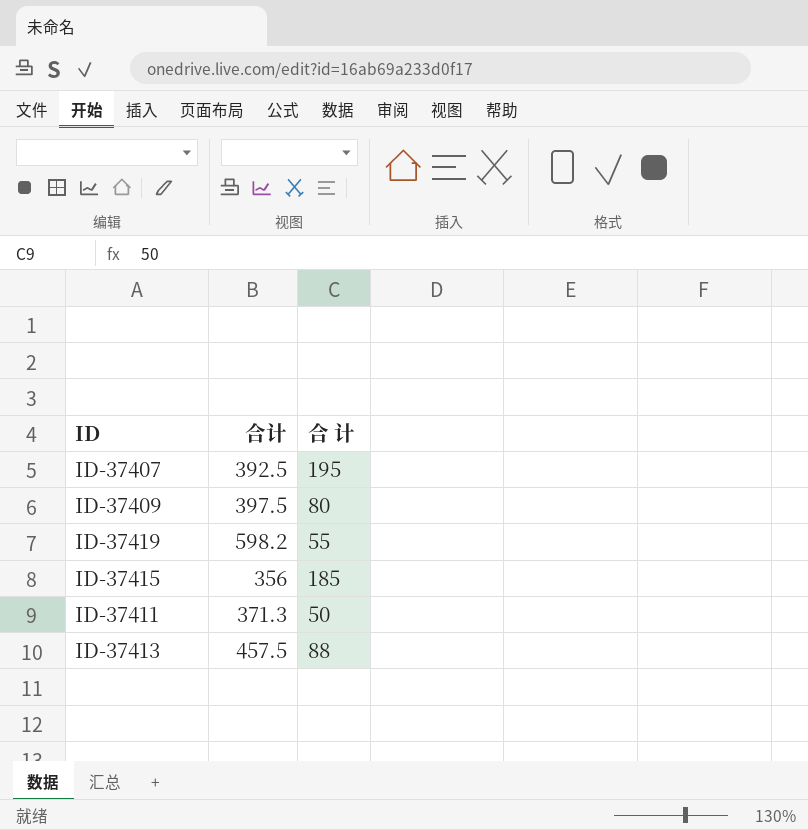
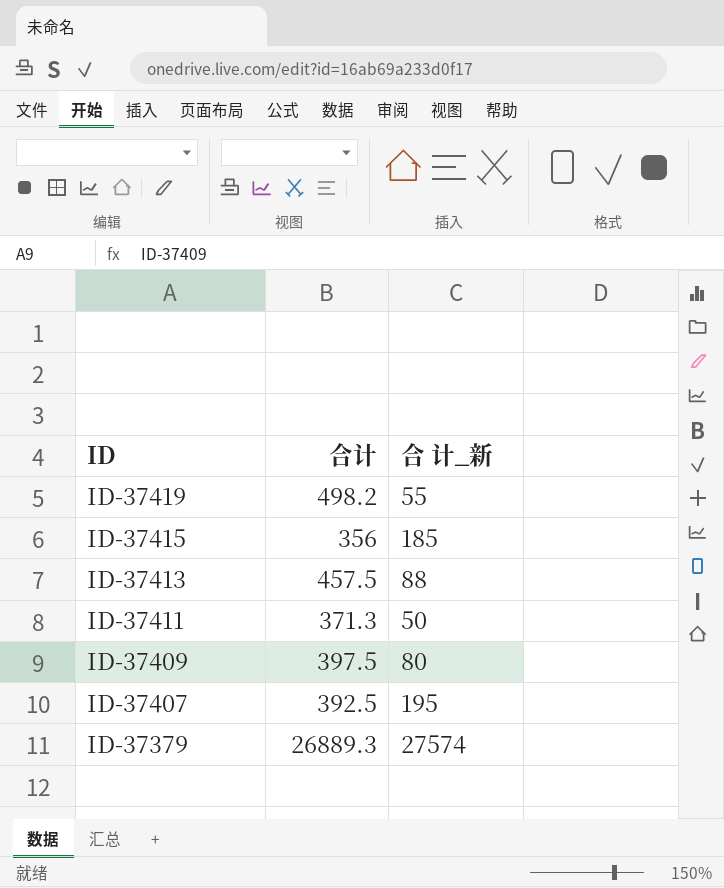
row order: none -> ID descending
column name: 合 计 -> 合 计_新
ID-37419 | 合计: 598.2 -> 498.2
row ID-37379: none -> 26889.3 | 27574

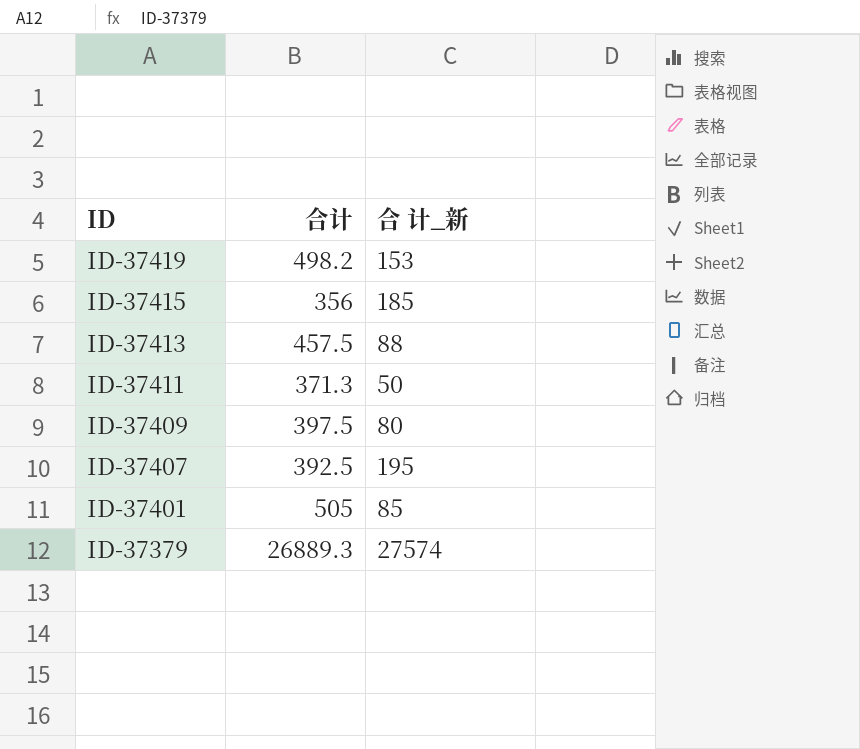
ID-37419 | 合 计_新: 55 -> 153
row ID-37401: none -> 505 | 85

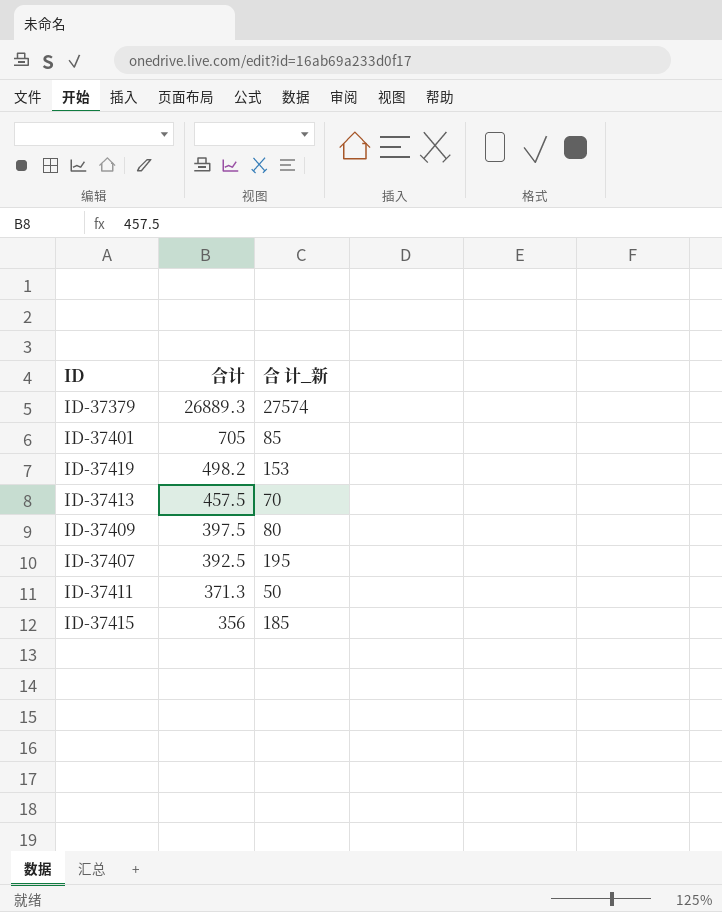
row order: ID descending -> 合计 descending
ID-37401 | 合计: 505 -> 705
ID-37413 | 合 计_新: 88 -> 70

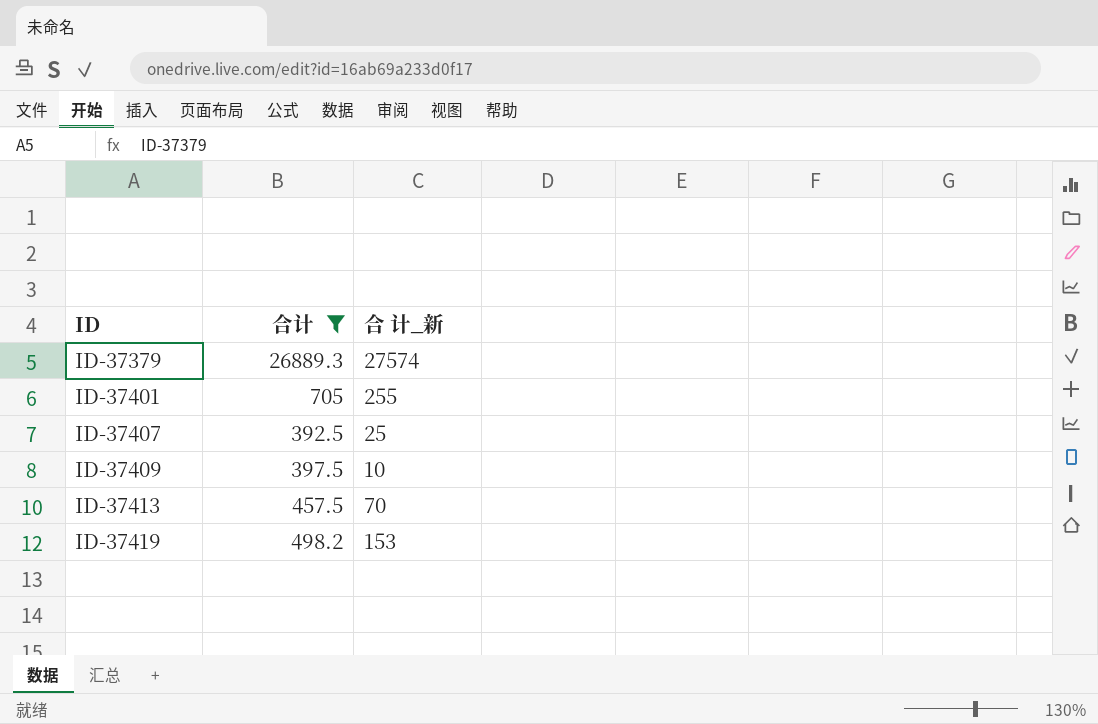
filter: none -> 合计 >= 392.5
row order: 合计 descending -> ID ascending
ID-37401 | 合 计_新: 85 -> 255
ID-37407 | 合 计_新: 195 -> 25
ID-37409 | 合 计_新: 80 -> 10

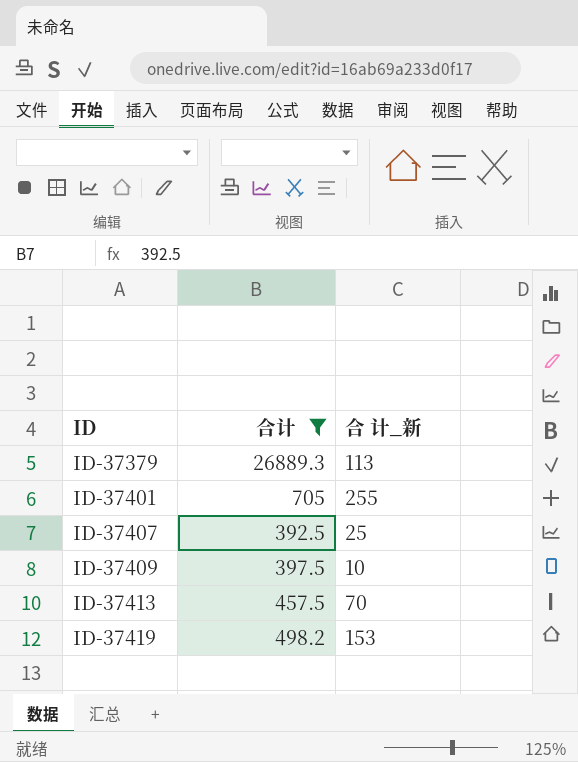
ID-37379 | 合 计_新: 27574 -> 113

